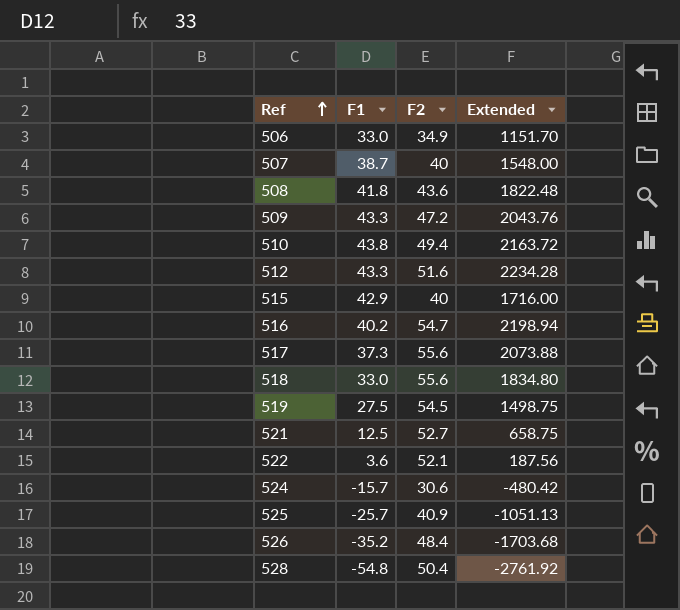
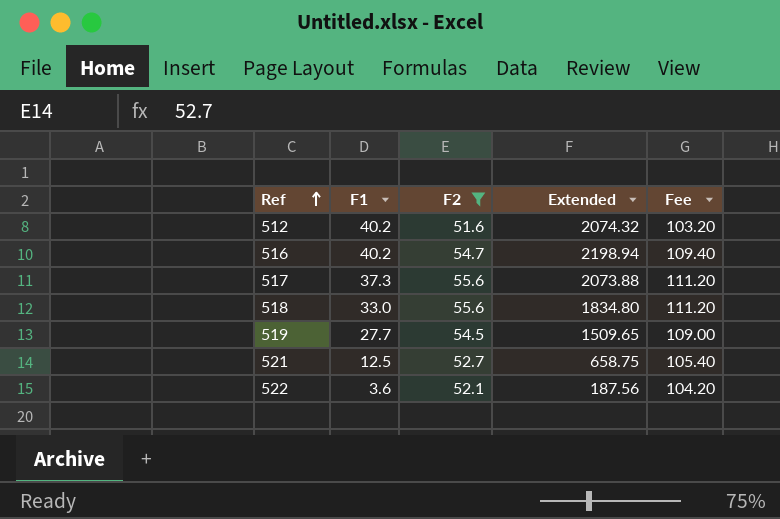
filter: none -> F2 >= 51.6
column Fee | formula: none -> [F2] * 2
512 | F1: 43.3 -> 40.2
512 | Extended: 2234.28 -> 2074.32
519 | F1: 27.5 -> 27.7
519 | Extended: 1498.75 -> 1509.65

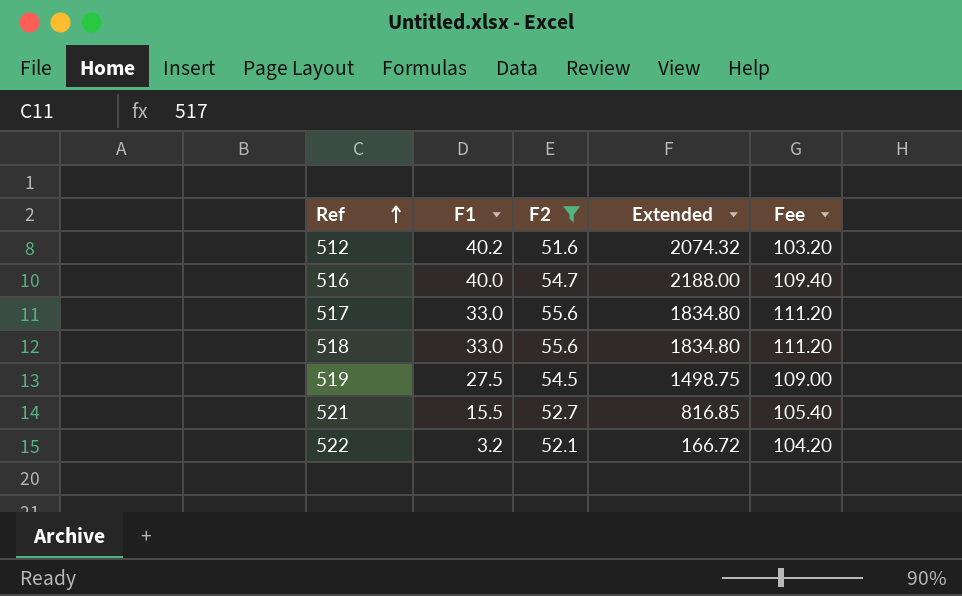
516 | F1: 40.2 -> 40.0
516 | Extended: 2198.94 -> 2188.00
517 | F1: 37.3 -> 33.0
517 | Extended: 2073.88 -> 1834.80
519 | F1: 27.7 -> 27.5
519 | Extended: 1509.65 -> 1498.75
521 | F1: 12.5 -> 15.5
521 | Extended: 658.75 -> 816.85
522 | F1: 3.6 -> 3.2
522 | Extended: 187.56 -> 166.72

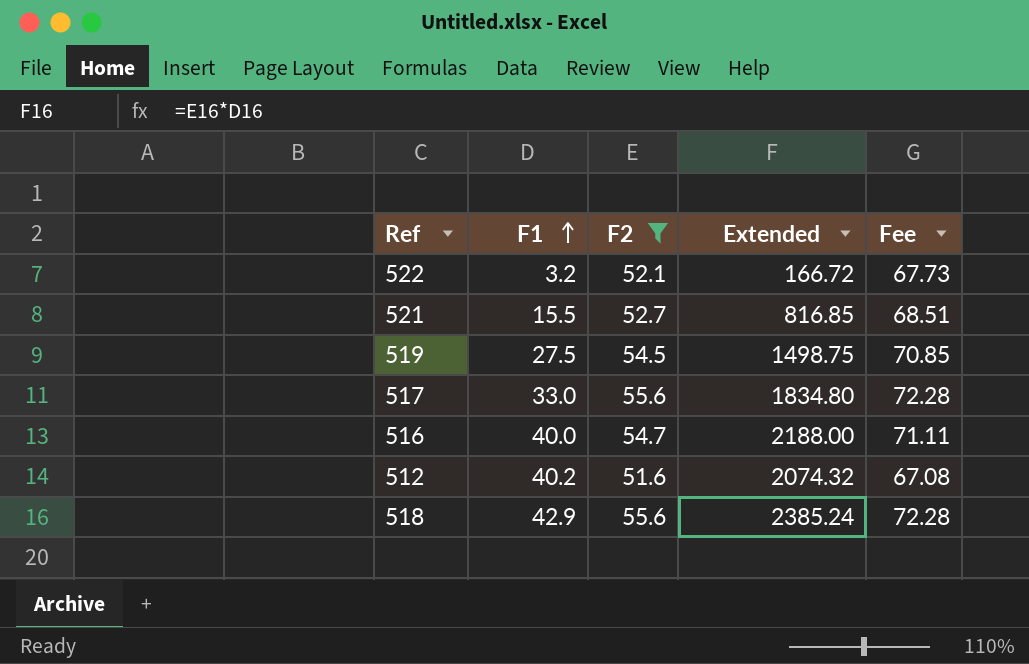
row order: Ref ascending -> F1 ascending
column Fee | formula: [F2] * 2 -> [F2] * 1.3
518 | F1: 33.0 -> 42.9
518 | Extended: 1834.80 -> 2385.24

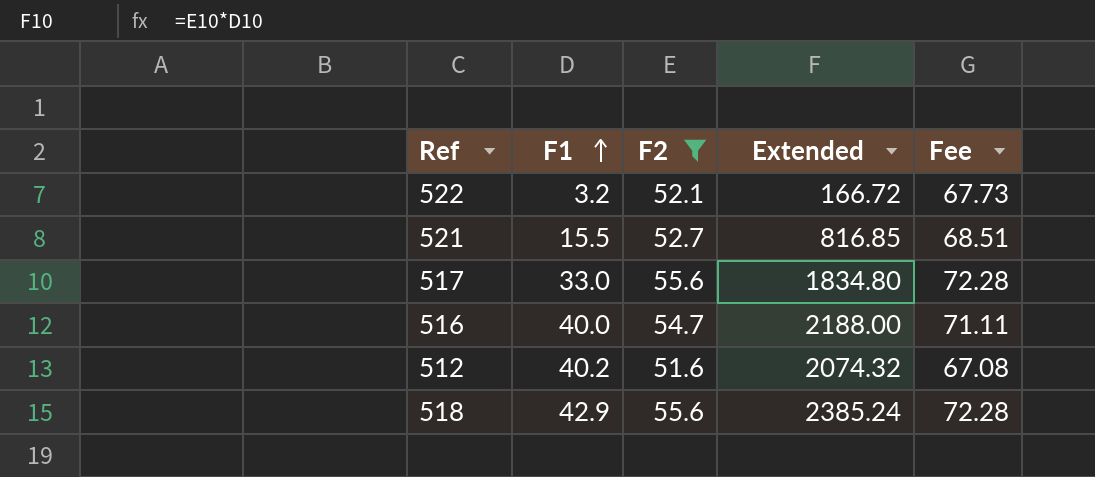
row 519: 27.5 | 54.5 | 1498.75 | 70.85 -> none

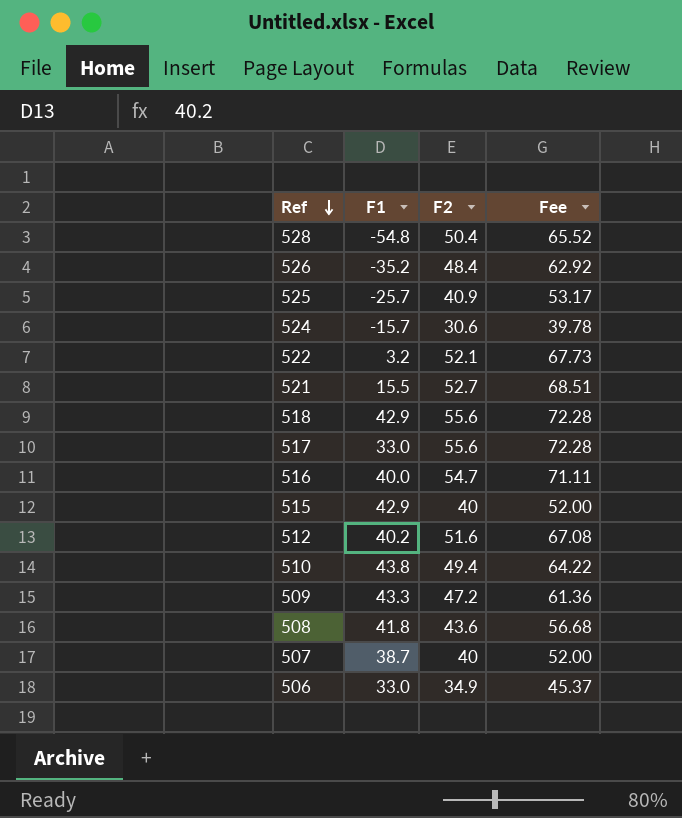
filter: F2 >= 51.6 -> none
row order: F1 ascending -> Ref descending
column Extended | formula: [F1] * [F2] -> none

